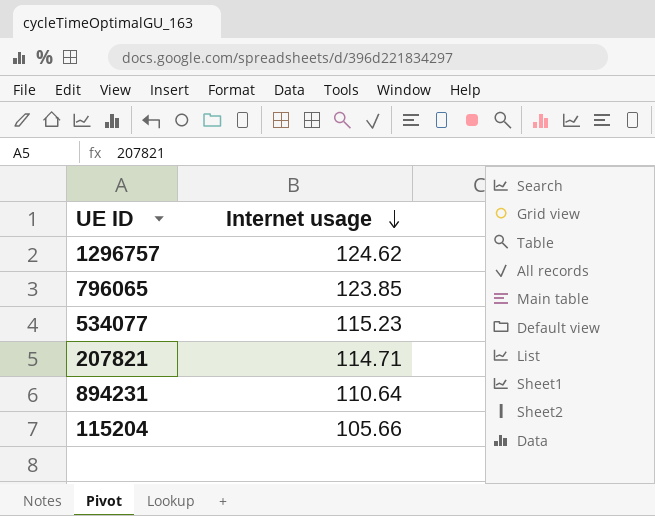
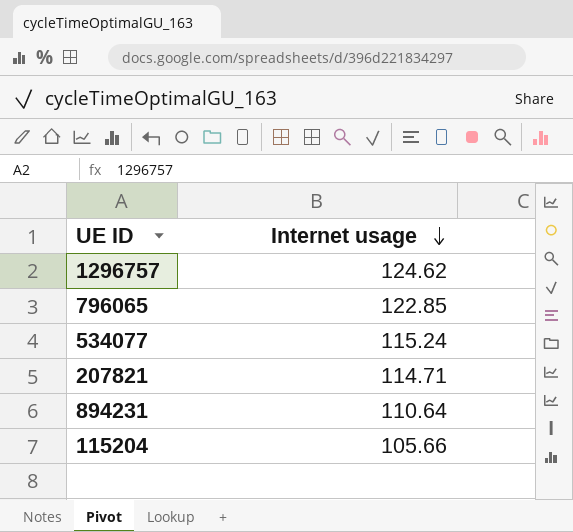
796065 | Internet usage: 123.85 -> 122.85
534077 | Internet usage: 115.23 -> 115.24

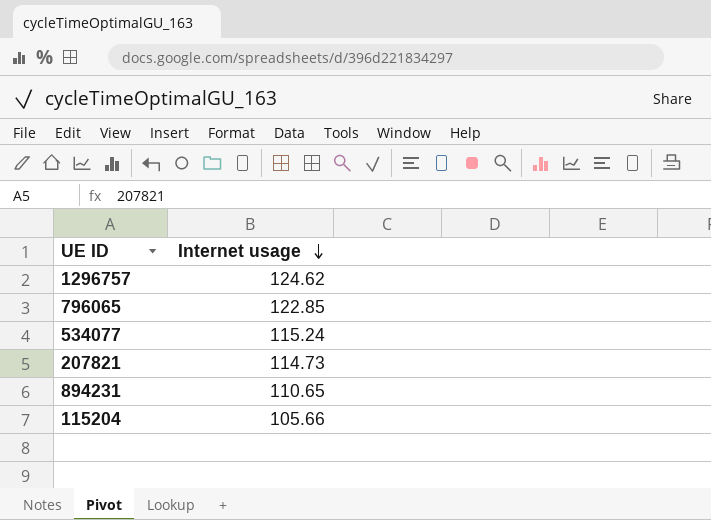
207821 | Internet usage: 114.71 -> 114.73
894231 | Internet usage: 110.64 -> 110.65

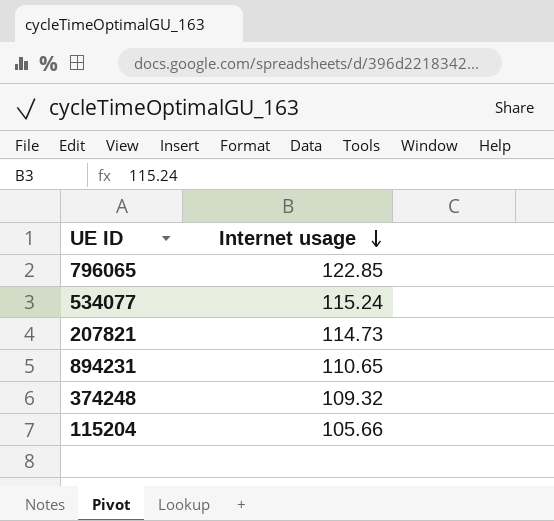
row 1296757: 124.62 -> none
row 374248: none -> 109.32

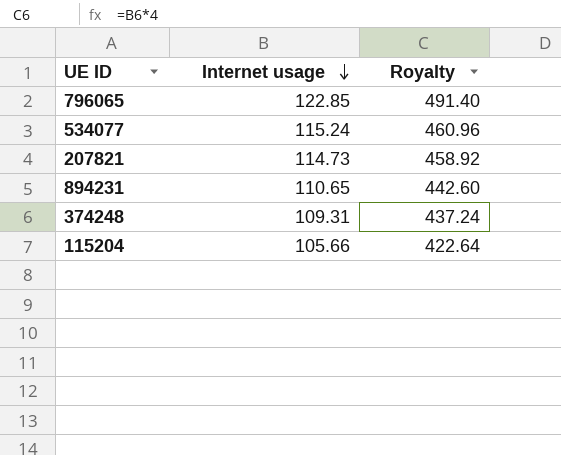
column Royalty | formula: none -> [Internet usage] * 4
374248 | Internet usage: 109.32 -> 109.31

